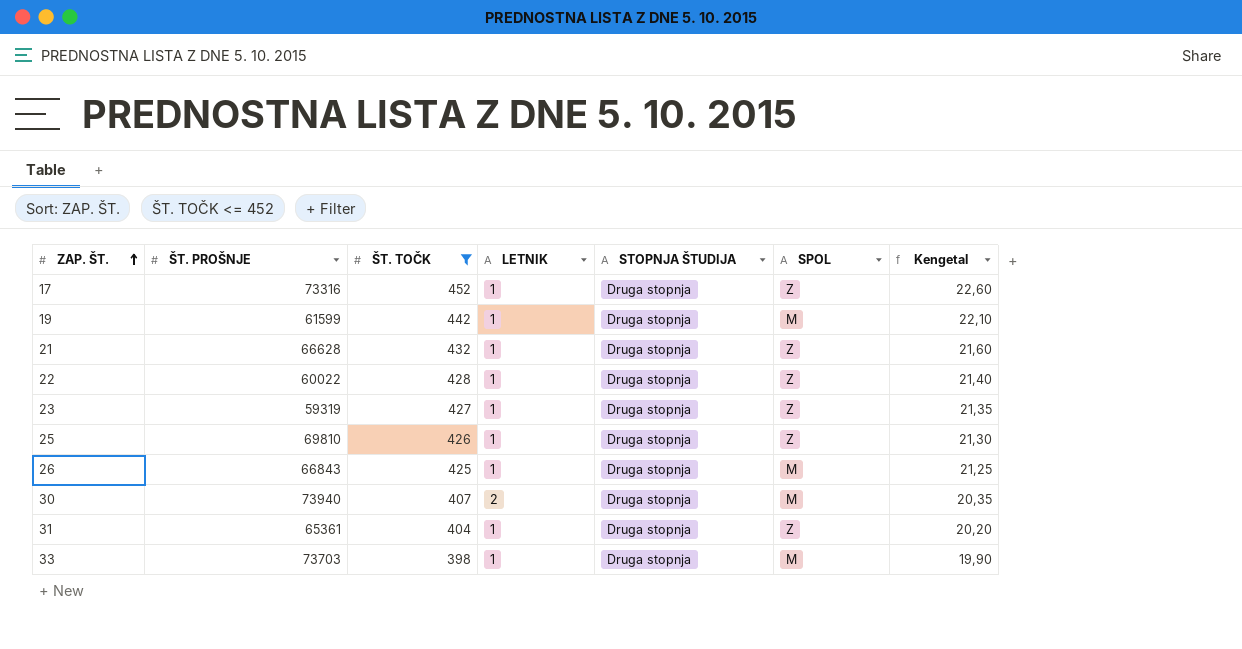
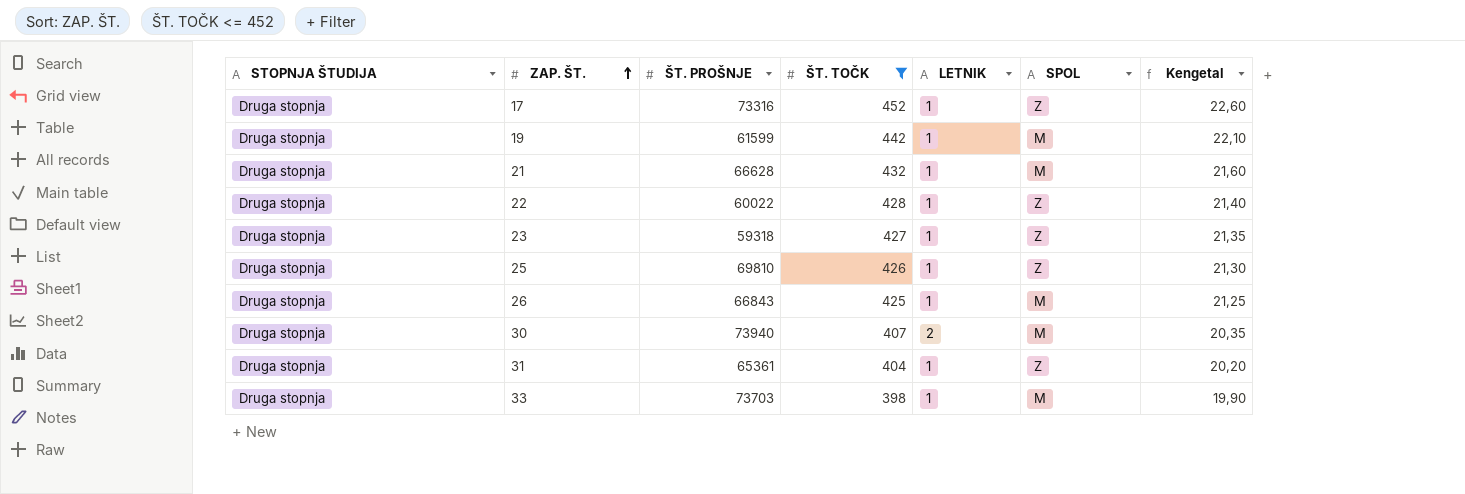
column STOPNJA ŠTUDIJA | position: 5 -> 1
21 | SPOL: Z -> M
23 | ŠT. PROŠNJE: 59319 -> 59318

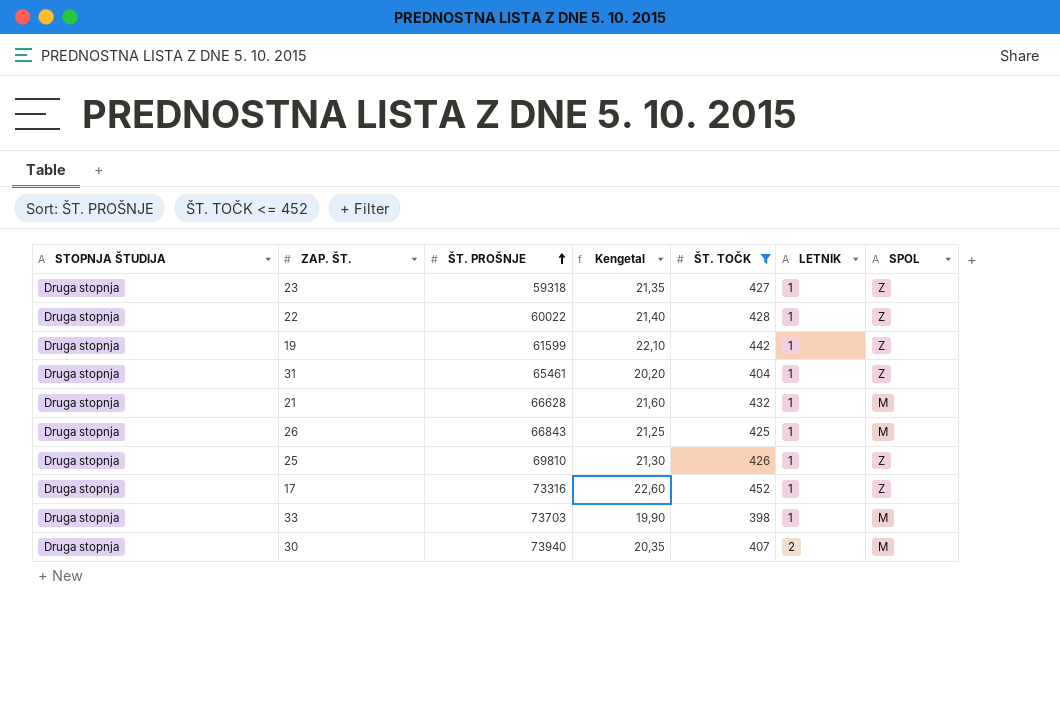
row order: ZAP. ŠT. ascending -> ŠT. PROŠNJE ascending
column Kengetal | position: 7 -> 4
19 | SPOL: M -> Z
31 | ŠT. PROŠNJE: 65361 -> 65461

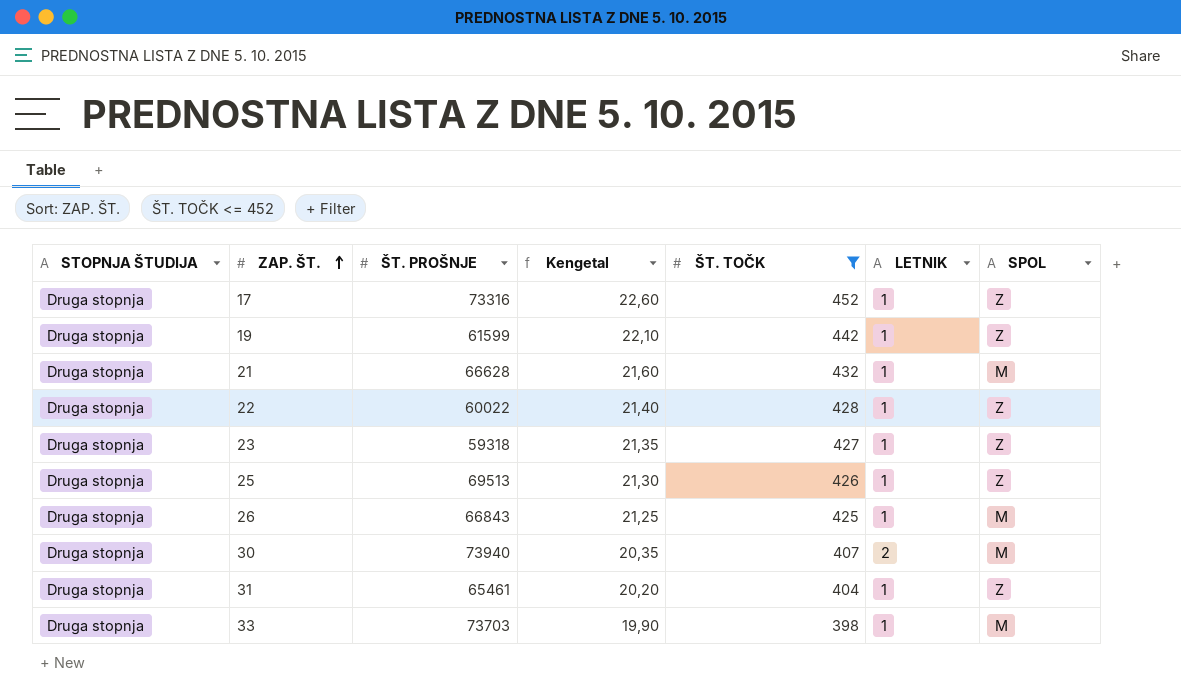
row order: ŠT. PROŠNJE ascending -> ZAP. ŠT. ascending
25 | ŠT. PROŠNJE: 69810 -> 69513

